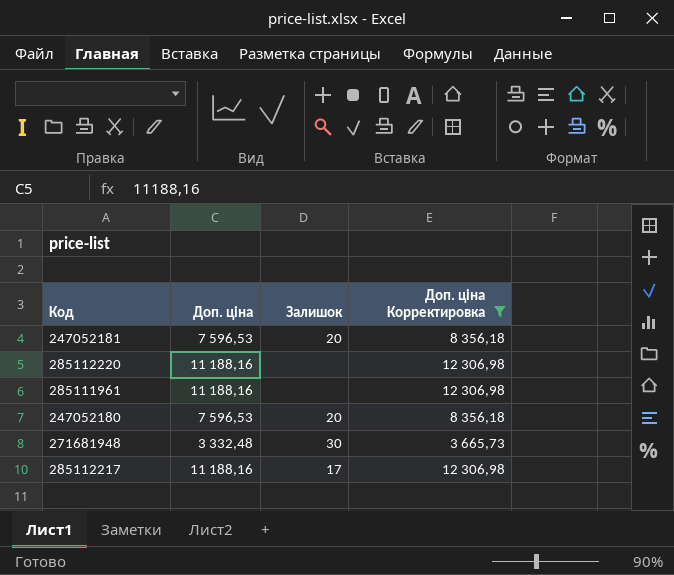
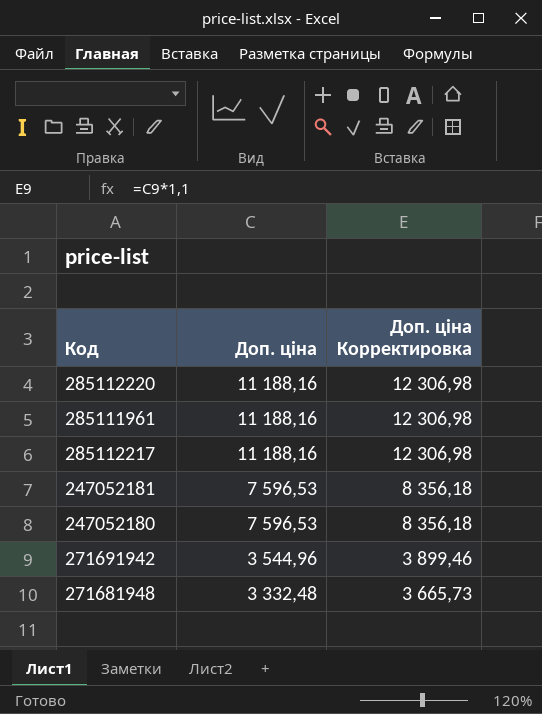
filter: Доп. ціна Корректировка != 3 899,46 -> none
row order: none -> Доп. ціна descending
column Залишок | position: 3 -> none

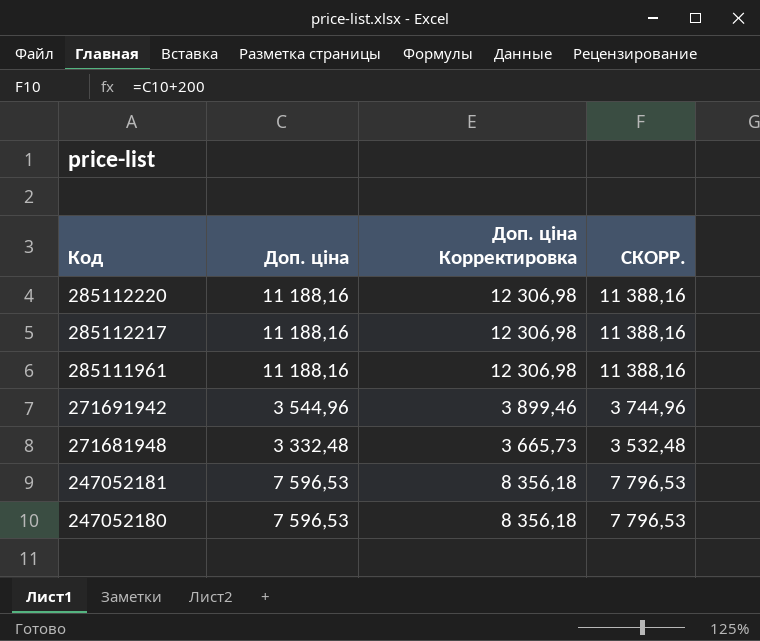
row order: Доп. ціна descending -> Код descending
column СКОРР. | formula: none -> [Доп. ціна] + 200

